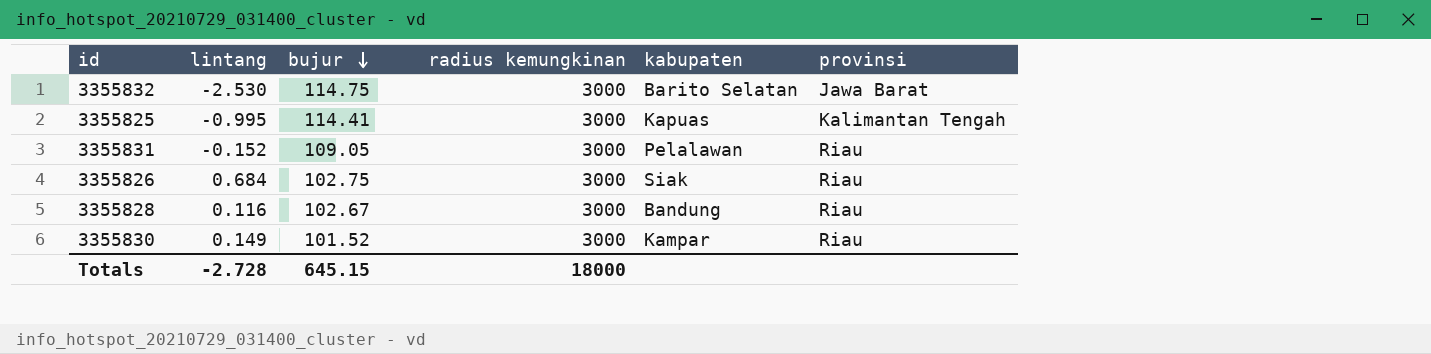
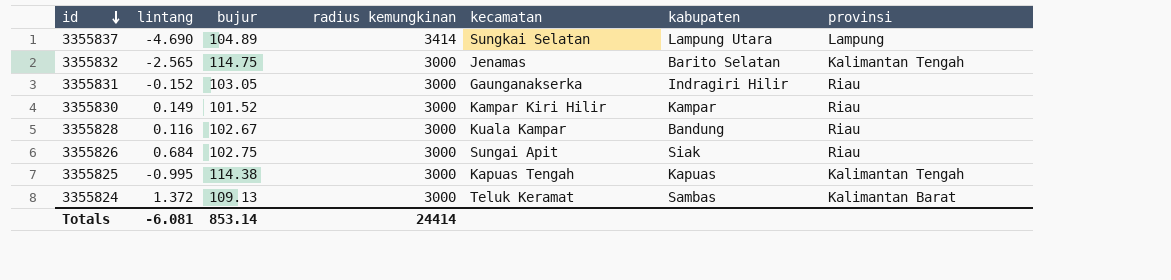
row order: bujur descending -> id descending
column kecamatan | position: none -> 5
row 3355837: none -> -4.690 | 104.89 | 3414 | Sungkai Selatan | Lampung Utara | Lampung
3355832 | lintang: -2.530 -> -2.565
3355832 | provinsi: Jawa Barat -> Kalimantan Tengah
3355831 | bujur: 109.05 -> 103.05
3355831 | kabupaten: Pelalawan -> Indragiri Hilir
3355825 | bujur: 114.41 -> 114.38
row 3355824: none -> 1.372 | 109.13 | 3000 | Teluk Keramat | Sambas | Kalimantan Barat
Totals | lintang: -2.728 -> -6.081
Totals | bujur: 645.15 -> 853.14
Totals | radius kemungkinan: 18000 -> 24414

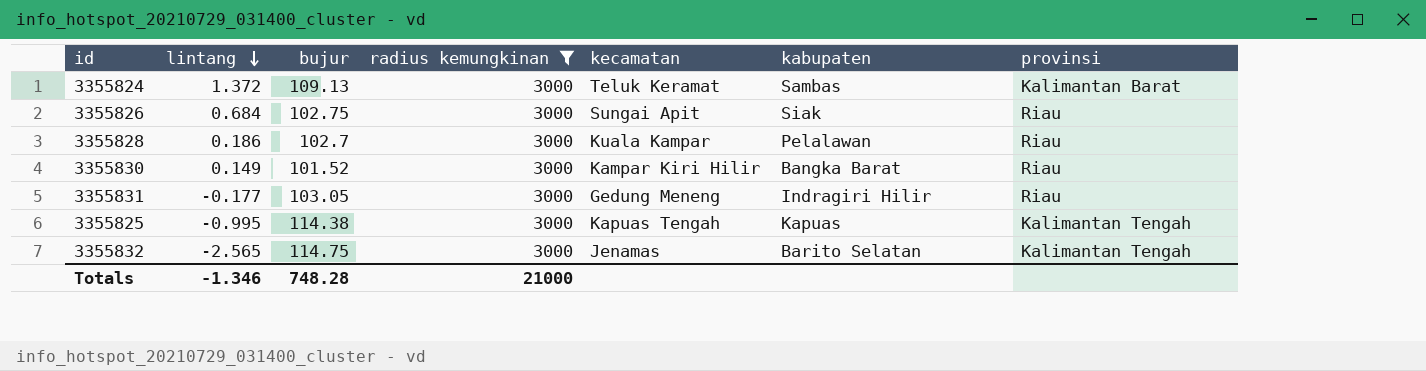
filter: none -> radius kemungkinan = 3000
row order: id descending -> lintang descending
3355828 | lintang: 0.116 -> 0.186
3355828 | bujur: 102.67 -> 102.7
3355828 | kabupaten: Bandung -> Pelalawan
3355830 | kabupaten: Kampar -> Bangka Barat
3355831 | lintang: -0.152 -> -0.177
3355831 | kecamatan: Gaunganakserka -> Gedung Meneng
Totals | lintang: -6.081 -> -1.346
Totals | bujur: 853.14 -> 748.28
Totals | radius kemungkinan: 24414 -> 21000

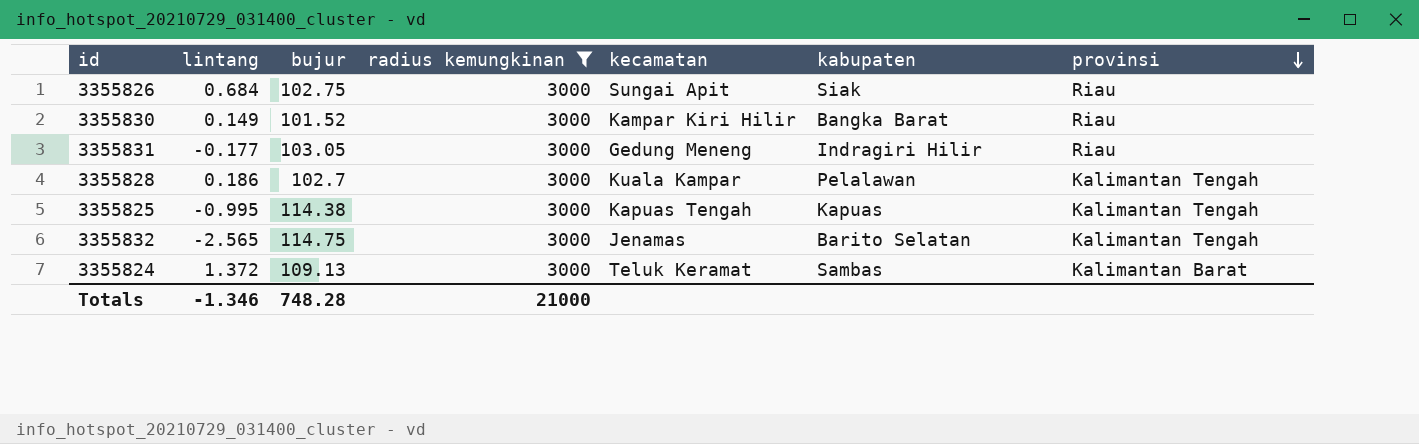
row order: lintang descending -> provinsi descending
3355828 | provinsi: Riau -> Kalimantan Tengah

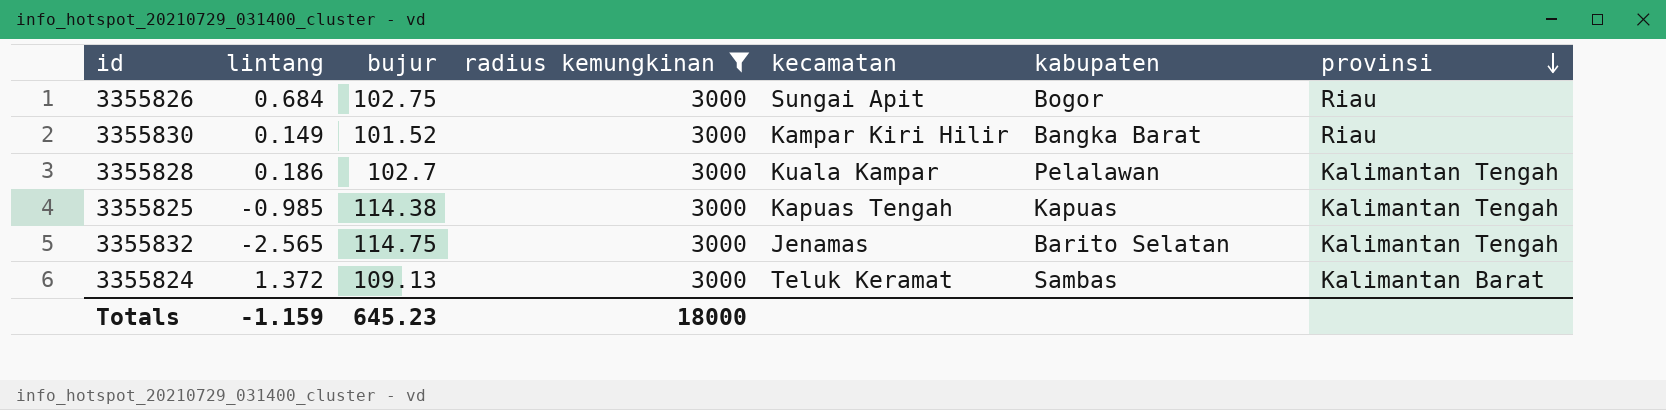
row 3355831: -0.177 | 103.05 | 3000 | Gedung Meneng | Indragiri Hilir | Riau -> none
3355826 | kabupaten: Siak -> Bogor
3355825 | lintang: -0.995 -> -0.985
Totals | lintang: -1.346 -> -1.159
Totals | bujur: 748.28 -> 645.23
Totals | radius kemungkinan: 21000 -> 18000

